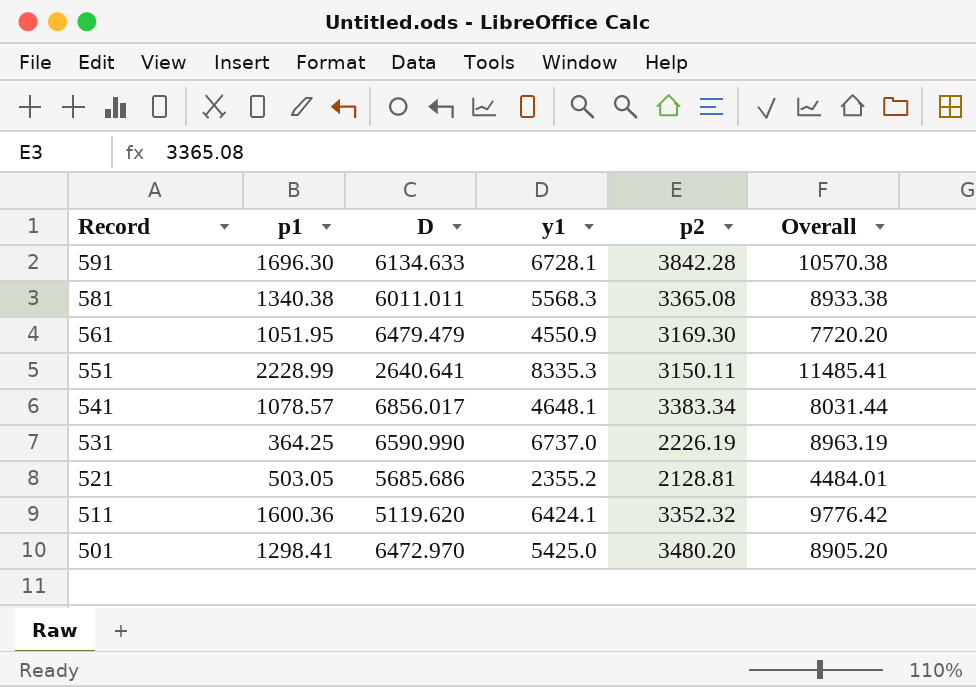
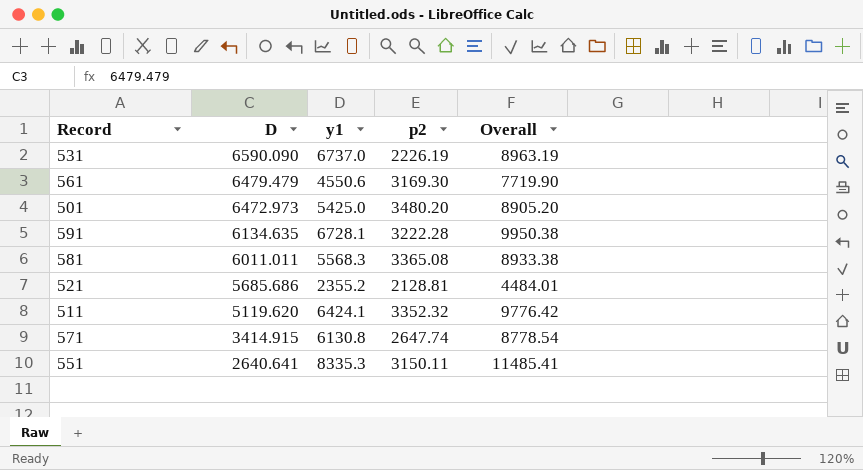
row order: Record descending -> D descending
column p1 | position: 2 -> none
row 541: 1078.57 | 6856.017 | 4648.1 | 3383.34 | 8031.44 -> none
531 | D: 6590.990 -> 6590.090
561 | y1: 4550.9 -> 4550.6
561 | Overall: 7720.20 -> 7719.90
501 | D: 6472.970 -> 6472.973
591 | D: 6134.633 -> 6134.635
591 | p2: 3842.28 -> 3222.28
591 | Overall: 10570.38 -> 9950.38
row 571: none -> 3414.915 | 6130.8 | 2647.74 | 8778.54

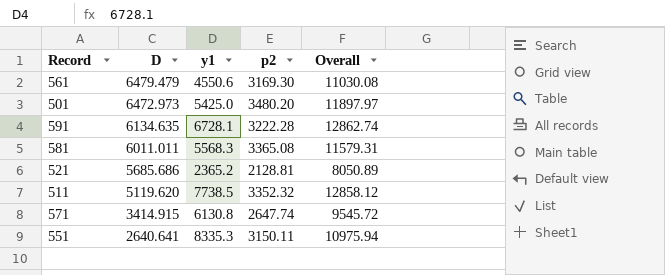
column Overall | formula: [y1] + [p2] -> [D] + [y1]
row 531: 6590.090 | 6737.0 | 2226.19 | 8963.19 -> none
521 | y1: 2355.2 -> 2365.2
511 | y1: 6424.1 -> 7738.5

